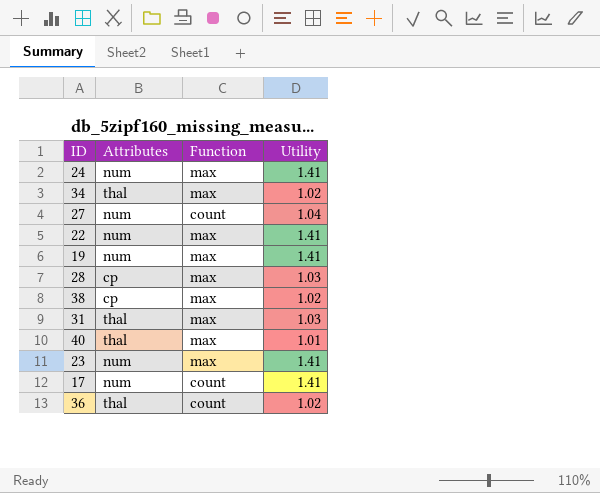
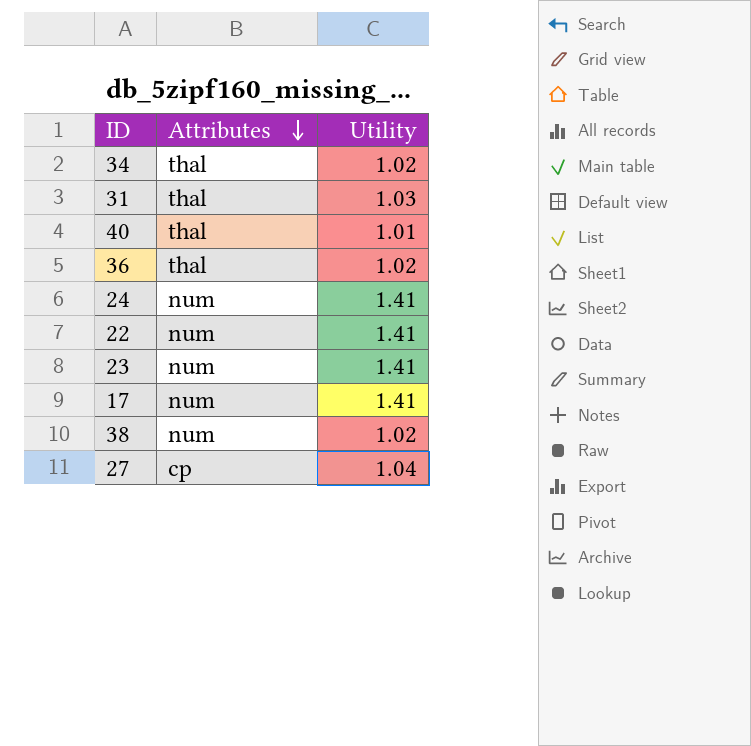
row order: none -> Attributes descending
column Function | position: 3 -> none
row 19: num | max | 1.41 -> none
row 28: cp | max | 1.03 -> none
38 | Attributes: cp -> num
27 | Attributes: num -> cp

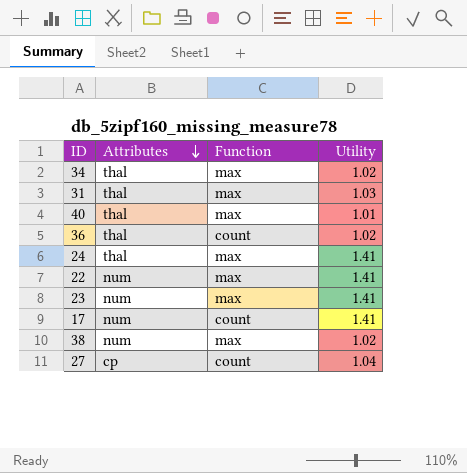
column Function | position: none -> 3
24 | Attributes: num -> thal

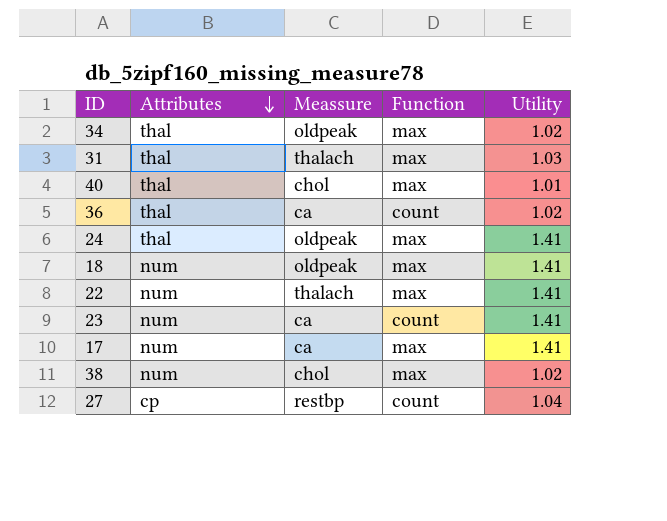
column Meassure | position: none -> 3
row 18: none -> num | oldpeak | max | 1.41
23 | Function: max -> count
17 | Function: count -> max

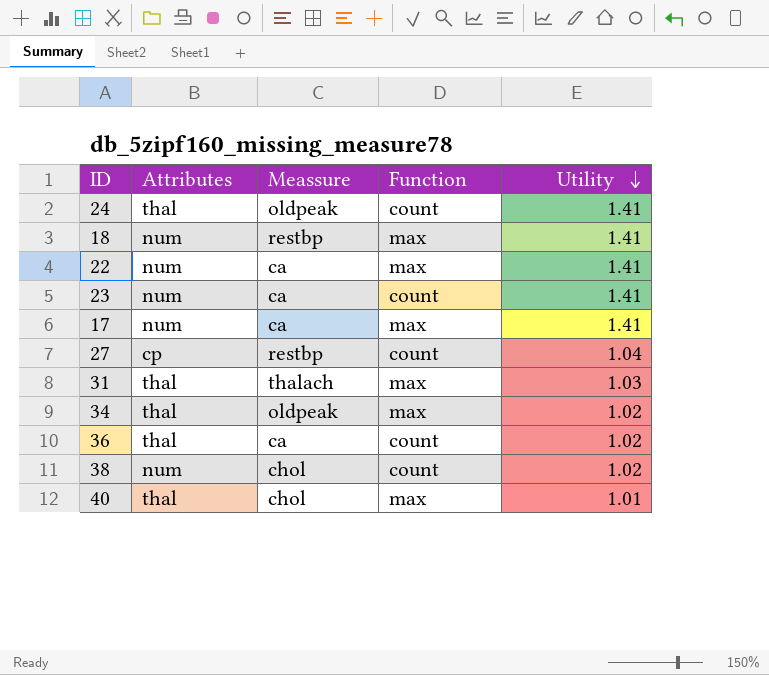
row order: Attributes descending -> Utility descending
24 | Function: max -> count
18 | Meassure: oldpeak -> restbp
22 | Meassure: thalach -> ca
38 | Function: max -> count

